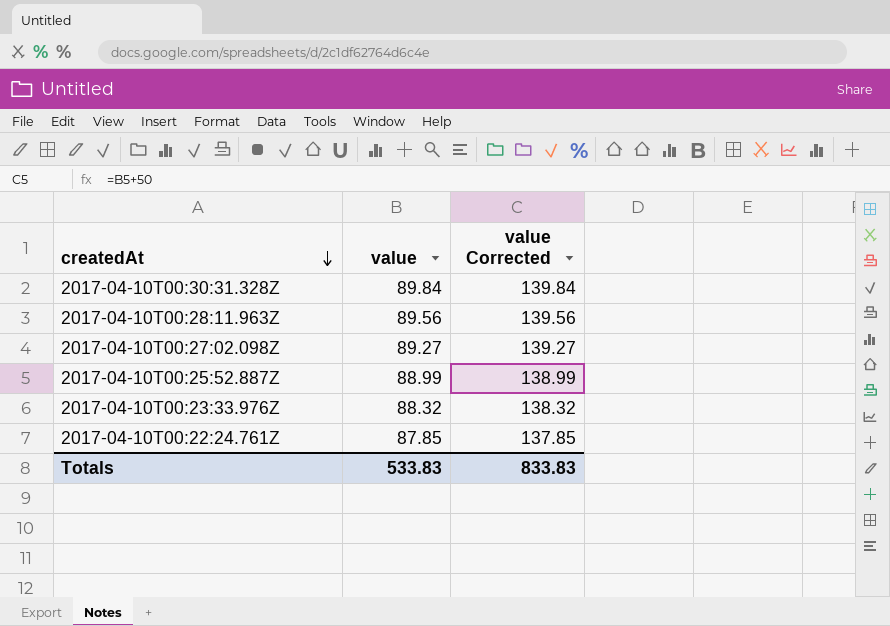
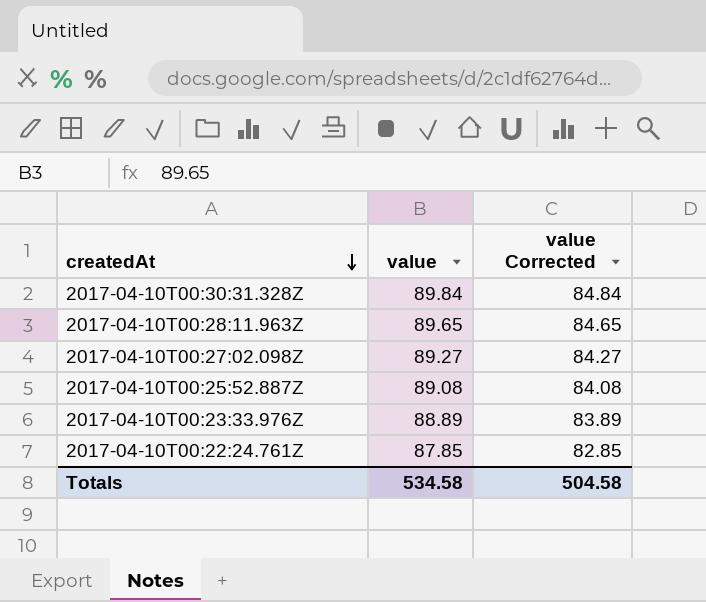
column value Corrected | formula: [value] + 50 -> [value] - 5
2017-04-10T00:28:11.963Z | value: 89.56 -> 89.65
2017-04-10T00:25:52.887Z | value: 88.99 -> 89.08
2017-04-10T00:23:33.976Z | value: 88.32 -> 88.89
Totals | value: 533.83 -> 534.58
Totals | value Corrected: 833.83 -> 504.58

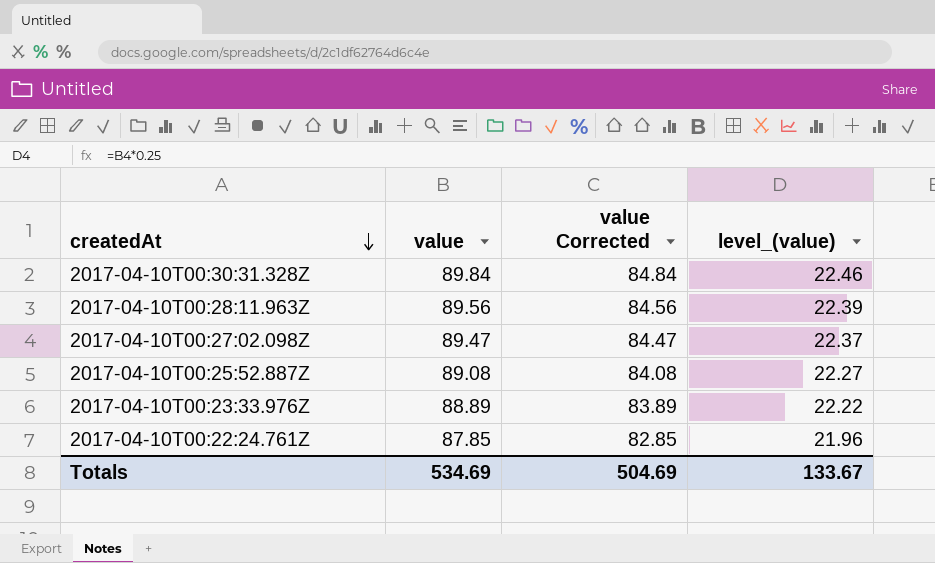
column level_(value) | formula: none -> [value] * 0.25
2017-04-10T00:28:11.963Z | value: 89.65 -> 89.56
2017-04-10T00:28:11.963Z | value Corrected: 84.65 -> 84.56
2017-04-10T00:27:02.098Z | value: 89.27 -> 89.47
2017-04-10T00:27:02.098Z | value Corrected: 84.27 -> 84.47
Totals | value: 534.58 -> 534.69
Totals | value Corrected: 504.58 -> 504.69

